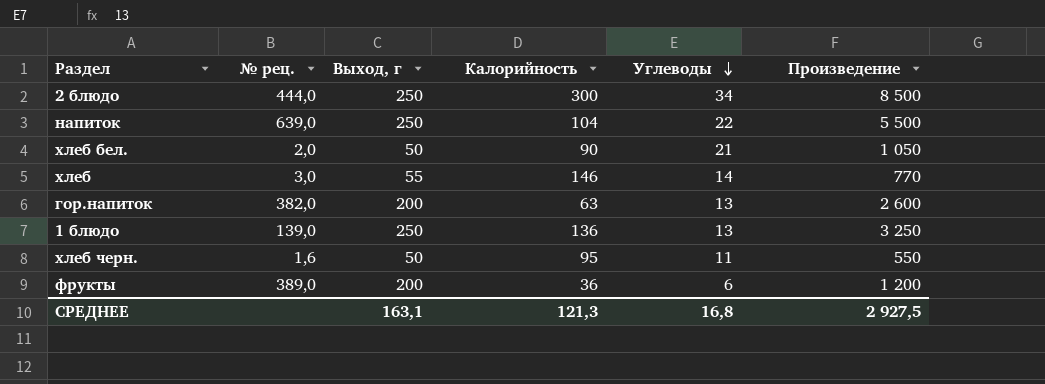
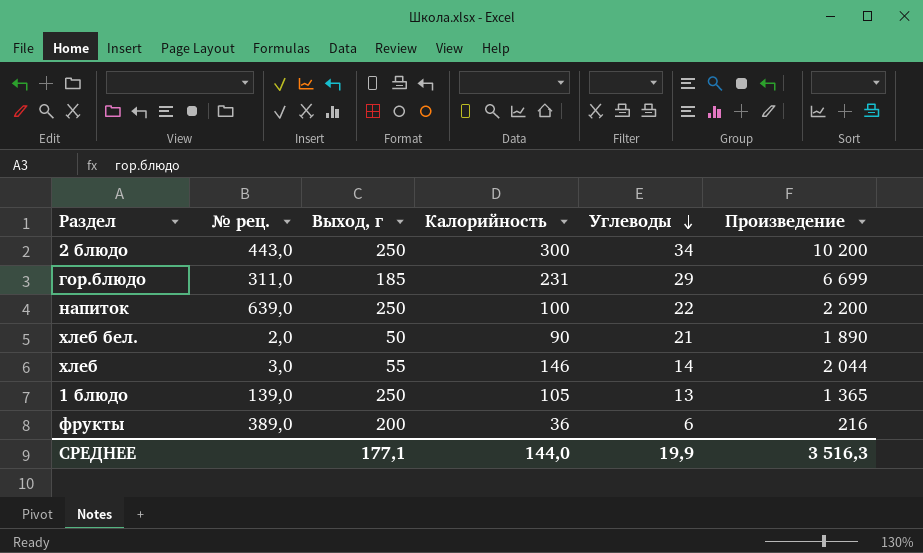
column Произведение | formula: [Выход, г] * [Углеводы] -> [Калорийность] * [Углеводы]
row гор.напиток: 382,0 | 200 | 63 | 13 | 2 600 -> none
row хлеб черн.: 1,6 | 50 | 95 | 11 | 550 -> none
2 блюдо | № рец.: 444,0 -> 443,0
row гор.блюдо: none -> 311,0 | 185 | 231 | 29 | 6 699
напиток | Калорийность: 104 -> 100
1 блюдо | Калорийность: 136 -> 105
СРЕДНЕЕ | Выход, г: 163,1 -> 177,1
СРЕДНЕЕ | Калорийность: 121,3 -> 144,0
СРЕДНЕЕ | Углеводы: 16,8 -> 19,9
СРЕДНЕЕ | Произведение: 2 927,5 -> 3 516,3

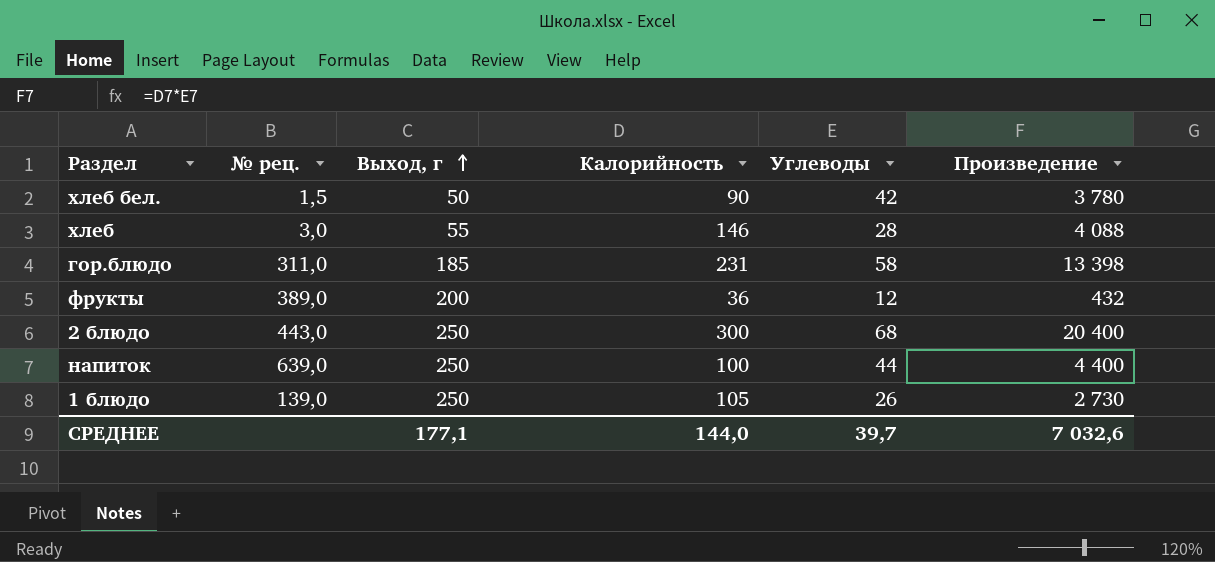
row order: Углеводы descending -> Выход, г ascending
хлеб бел. | № рец.: 2,0 -> 1,5
хлеб бел. | Углеводы: 21 -> 42
хлеб бел. | Произведение: 1 890 -> 3 780
хлеб | Углеводы: 14 -> 28
хлеб | Произведение: 2 044 -> 4 088
гор.блюдо | Углеводы: 29 -> 58
гор.блюдо | Произведение: 6 699 -> 13 398
фрукты | Углеводы: 6 -> 12
фрукты | Произведение: 216 -> 432
2 блюдо | Углеводы: 34 -> 68
2 блюдо | Произведение: 10 200 -> 20 400
напиток | Углеводы: 22 -> 44
напиток | Произведение: 2 200 -> 4 400
1 блюдо | Углеводы: 13 -> 26
1 блюдо | Произведение: 1 365 -> 2 730
СРЕДНЕЕ | Углеводы: 19,9 -> 39,7
СРЕДНЕЕ | Произведение: 3 516,3 -> 7 032,6

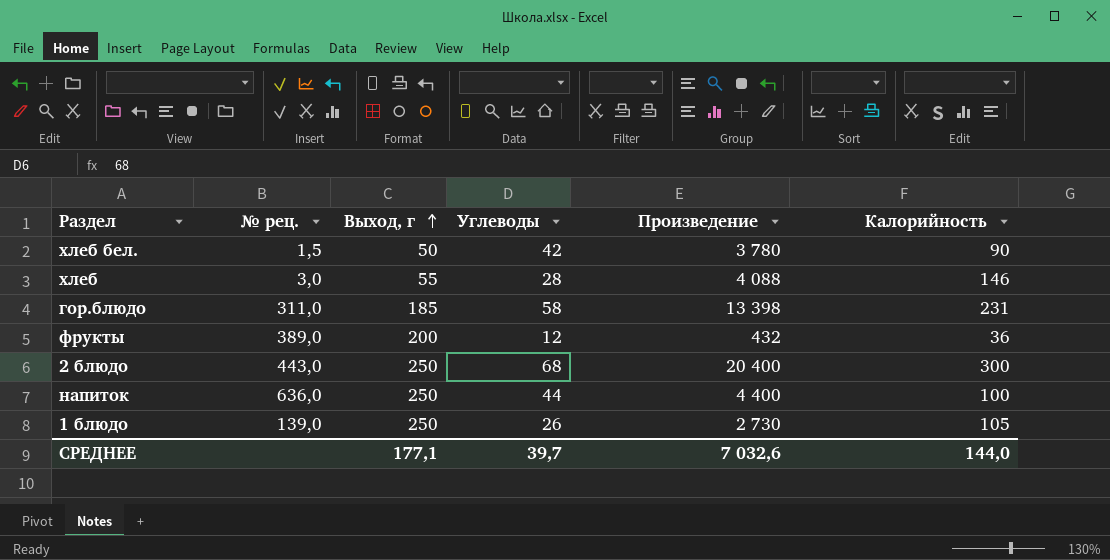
column Калорийность | position: 4 -> 6
напиток | № рец.: 639,0 -> 636,0

